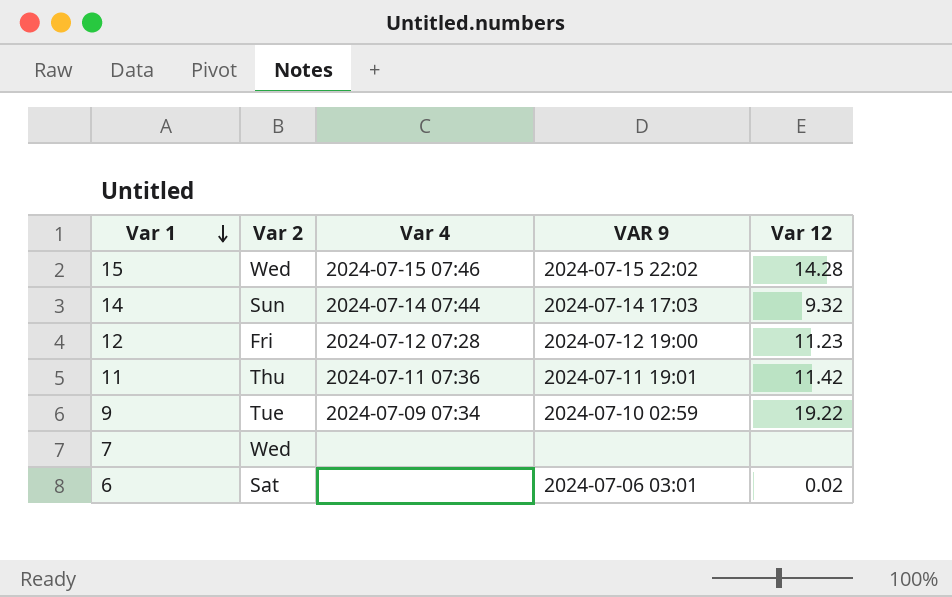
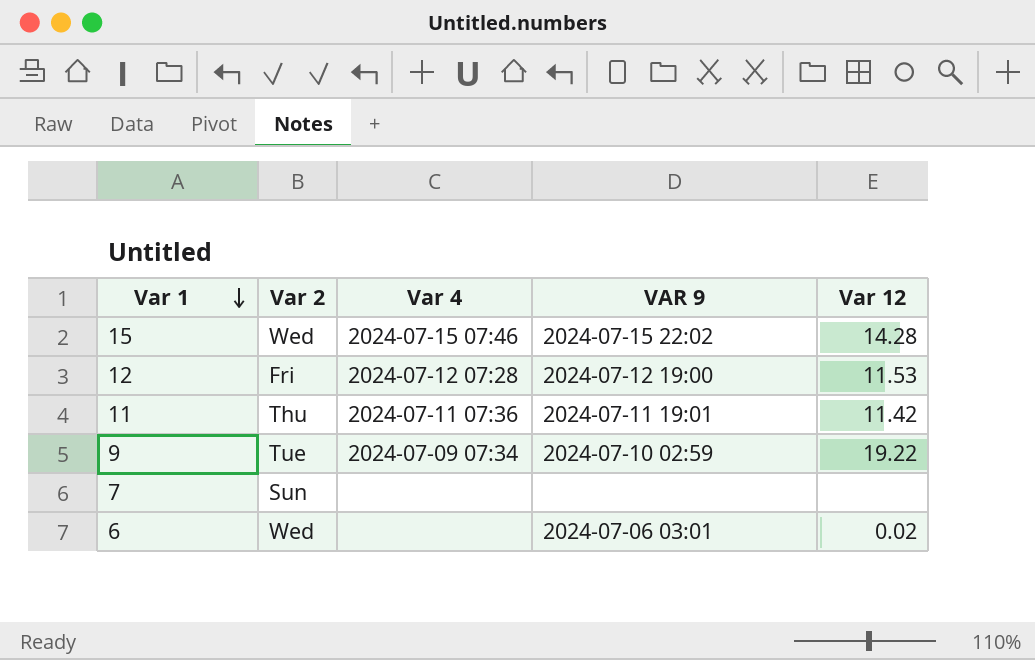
row 14: Sun | 2024-07-14 07:44 | 2024-07-14 17:03 | 9.32 -> none
12 | Var 12: 11.23 -> 11.53
7 | Var 2: Wed -> Sun
6 | Var 2: Sat -> Wed

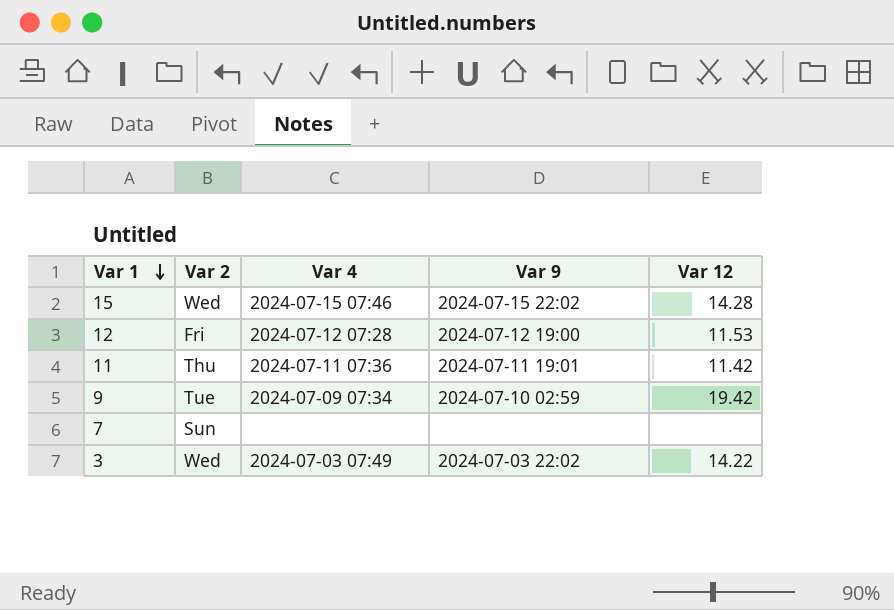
column name: VAR 9 -> Var 9
row 6: Wed | none | 2024-07-06 03:01 | 0.02 -> none
9 | Var 12: 19.22 -> 19.42
row 3: none -> Wed | 2024-07-03 07:49 | 2024-07-03 22:02 | 14.22

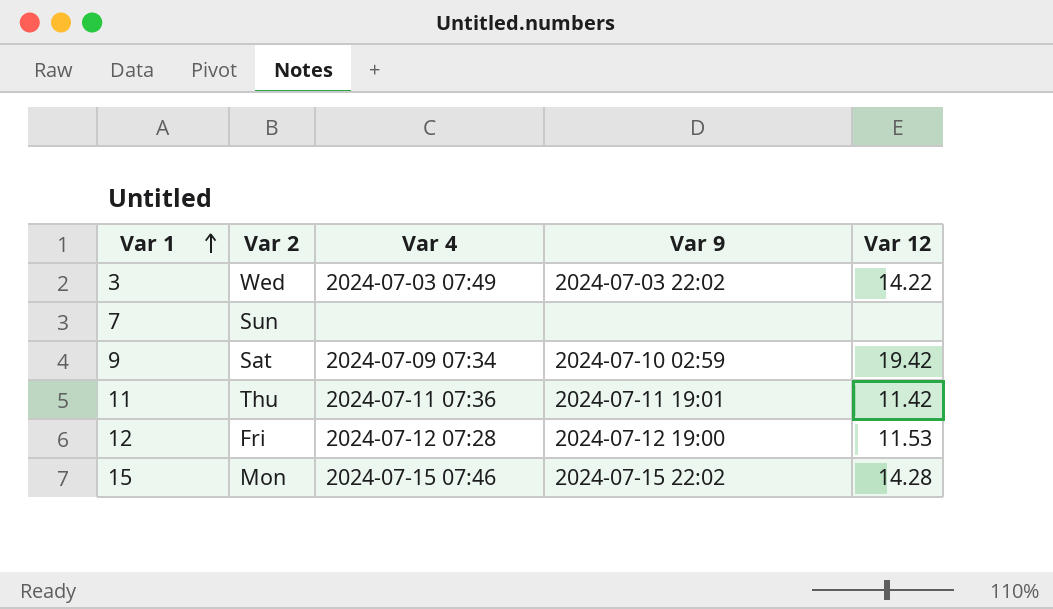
row order: Var 1 descending -> Var 1 ascending
9 | Var 2: Tue -> Sat
15 | Var 2: Wed -> Mon

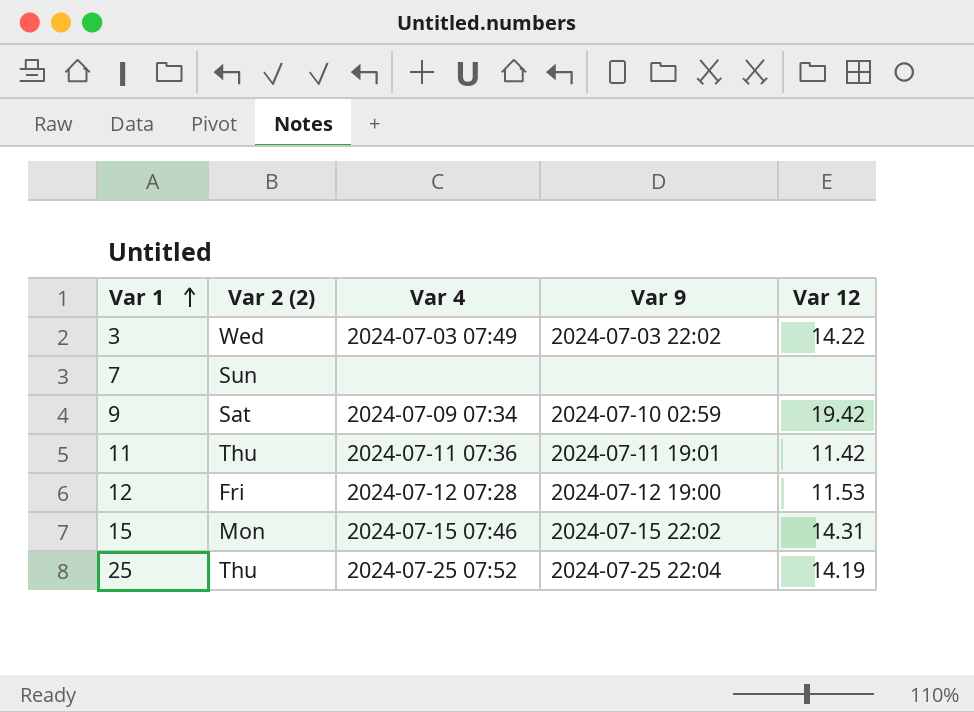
column name: Var 2 -> Var 2 (2)
15 | Var 12: 14.28 -> 14.31
row 25: none -> Thu | 2024-07-25 07:52 | 2024-07-25 22:04 | 14.19

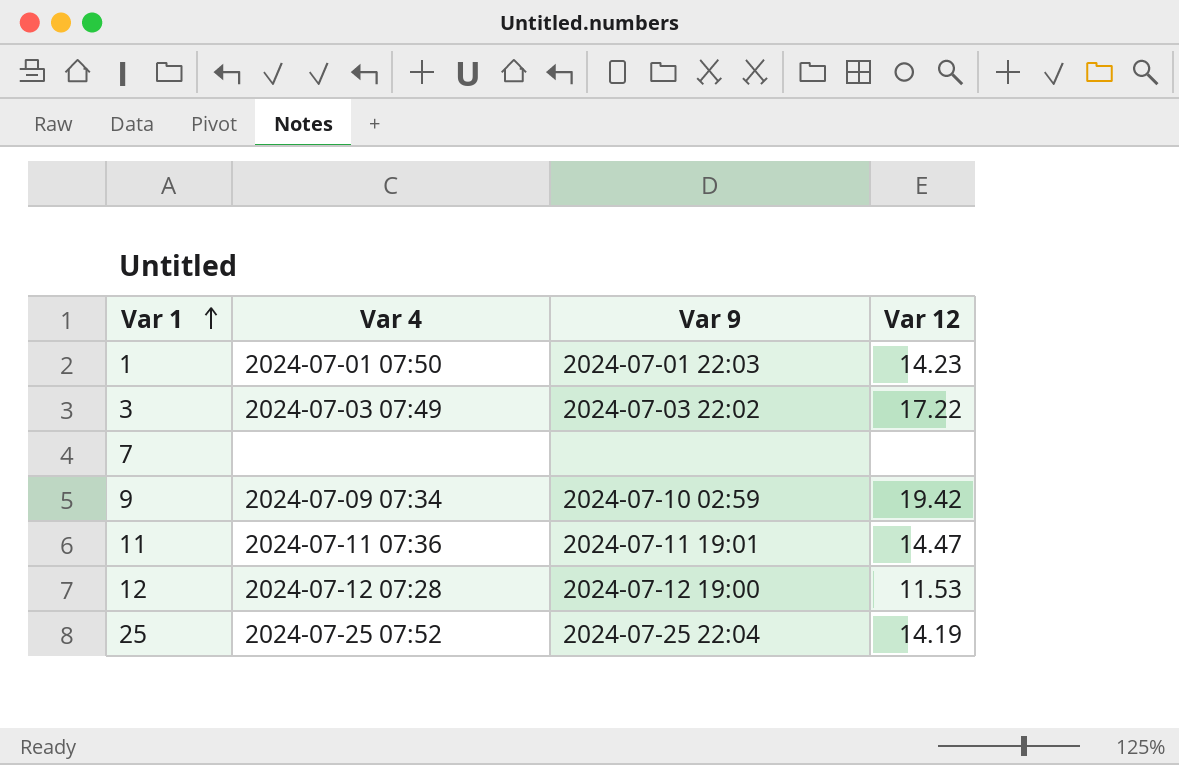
column Var 2 (2) | position: 2 -> none
row 15: Mon | 2024-07-15 07:46 | 2024-07-15 22:02 | 14.31 -> none
row 1: none -> 2024-07-01 07:50 | 2024-07-01 22:03 | 14.23
3 | Var 12: 14.22 -> 17.22
11 | Var 12: 11.42 -> 14.47

